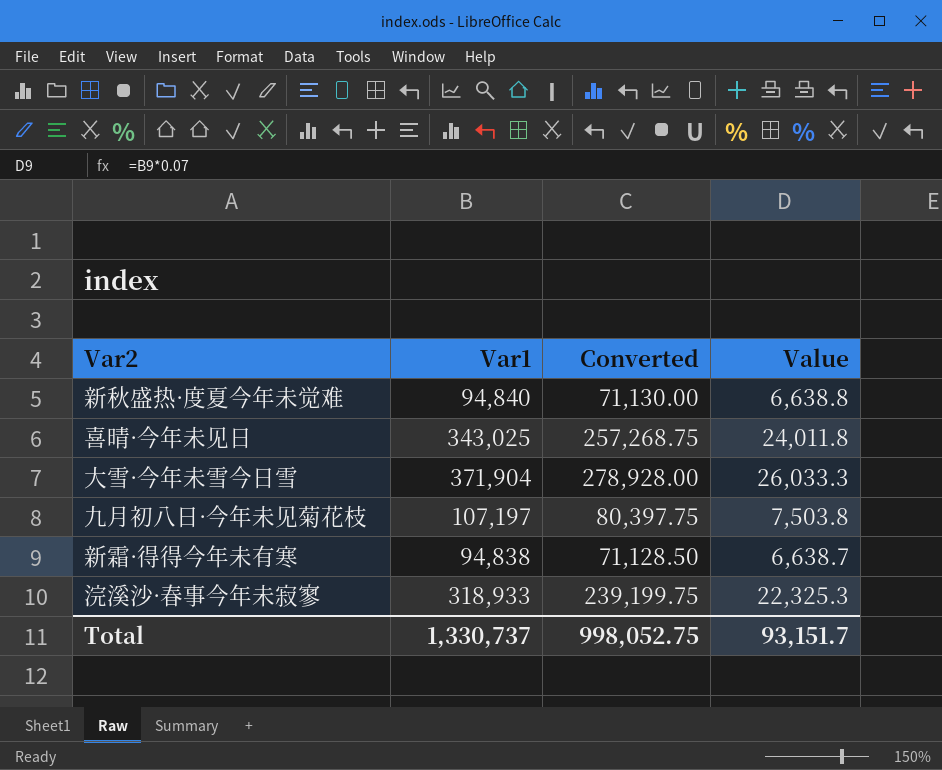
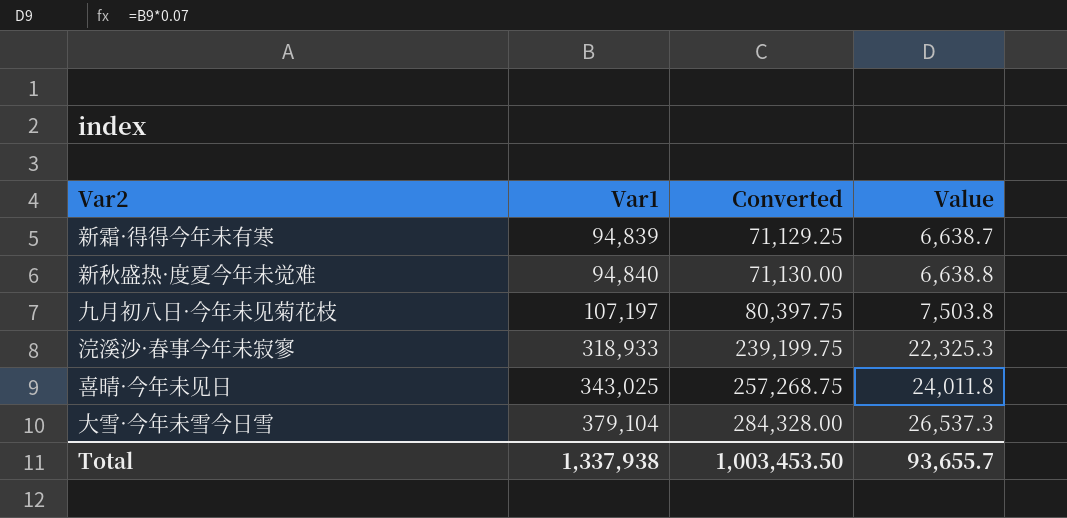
row order: none -> Var1 ascending
新霜·得得今年未有寒 | Var1: 94,838 -> 94,839
新霜·得得今年未有寒 | Converted: 71,128.50 -> 71,129.25
大雪·今年未雪今日雪 | Var1: 371,904 -> 379,104
大雪·今年未雪今日雪 | Converted: 278,928.00 -> 284,328.00
大雪·今年未雪今日雪 | Value: 26,033.3 -> 26,537.3
Total | Var1: 1,330,737 -> 1,337,938
Total | Converted: 998,052.75 -> 1,003,453.50
Total | Value: 93,151.7 -> 93,655.7

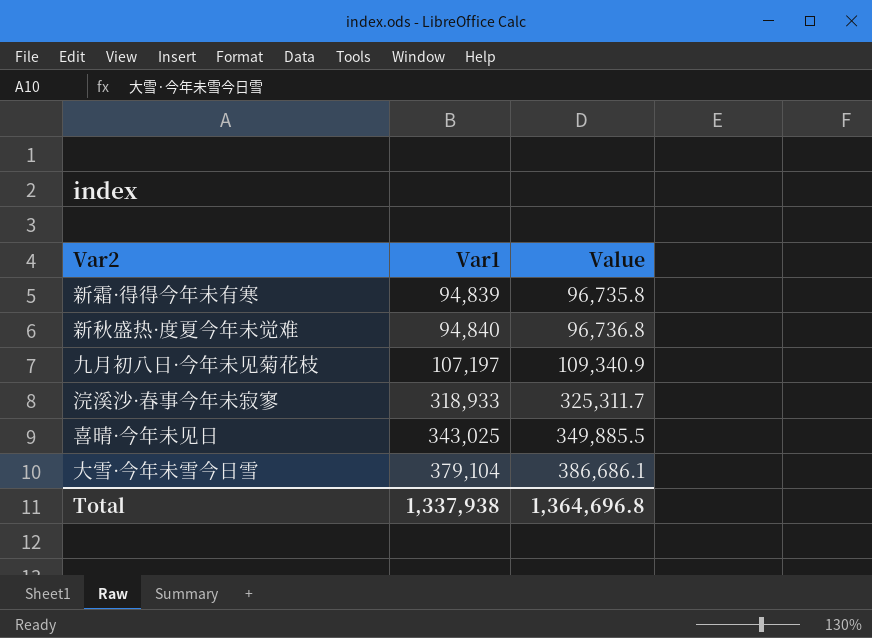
column Converted | formula: [Var1] * 0.75 -> none
column Value | formula: [Var1] * 0.07 -> [Var1] * 1.02
Total | Value: 93,655.7 -> 1,364,696.8

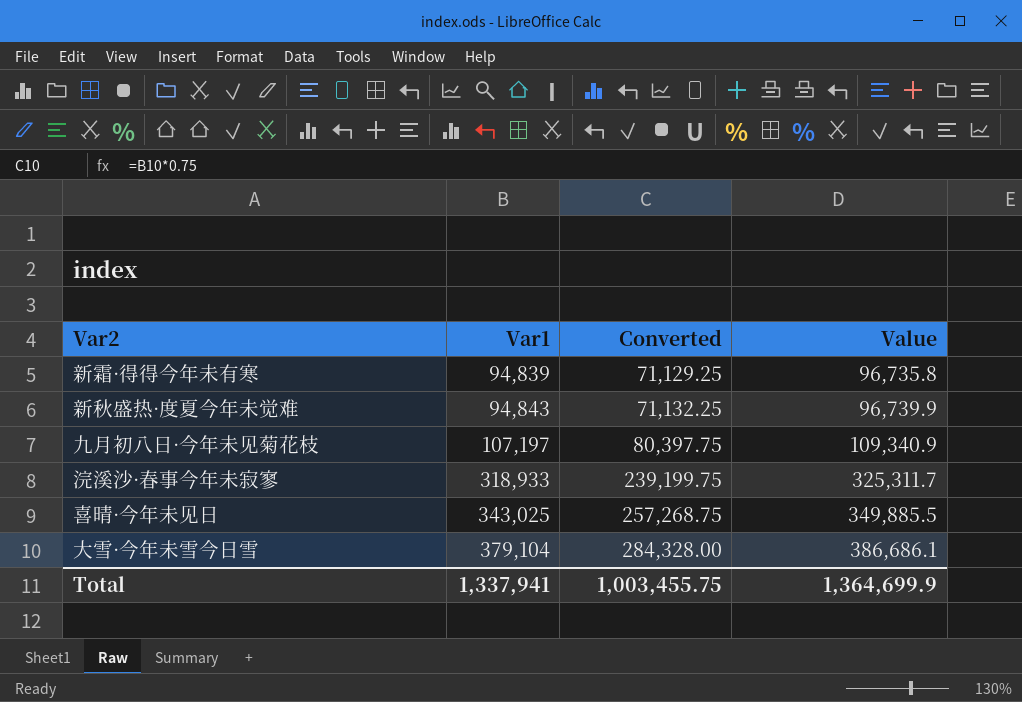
column Converted | formula: none -> [Var1] * 0.75
新秋盛热·度夏今年未觉难 | Var1: 94,840 -> 94,843
新秋盛热·度夏今年未觉难 | Value: 96,736.8 -> 96,739.9
Total | Var1: 1,337,938 -> 1,337,941
Total | Value: 1,364,696.8 -> 1,364,699.9

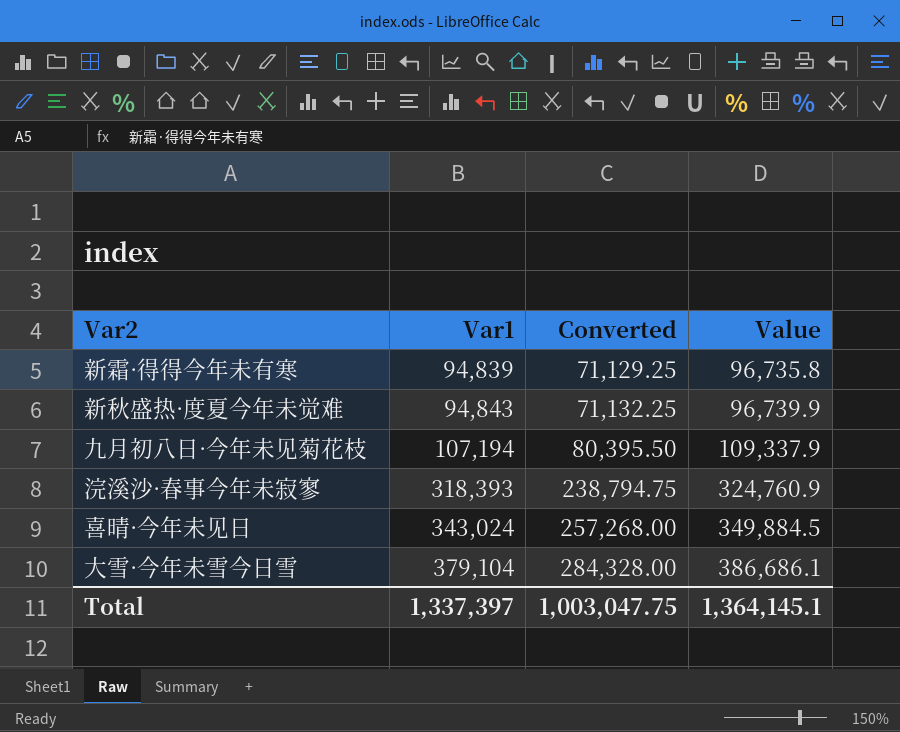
九月初八日·今年未见菊花枝 | Var1: 107,197 -> 107,194
九月初八日·今年未见菊花枝 | Converted: 80,397.75 -> 80,395.50
九月初八日·今年未见菊花枝 | Value: 109,340.9 -> 109,337.9
浣溪沙·春事今年未寂寥 | Var1: 318,933 -> 318,393
浣溪沙·春事今年未寂寥 | Converted: 239,199.75 -> 238,794.75
浣溪沙·春事今年未寂寥 | Value: 325,311.7 -> 324,760.9
喜晴·今年未见日 | Var1: 343,025 -> 343,024
喜晴·今年未见日 | Converted: 257,268.75 -> 257,268.00
喜晴·今年未见日 | Value: 349,885.5 -> 349,884.5
Total | Var1: 1,337,941 -> 1,337,397
Total | Converted: 1,003,455.75 -> 1,003,047.75
Total | Value: 1,364,699.9 -> 1,364,145.1

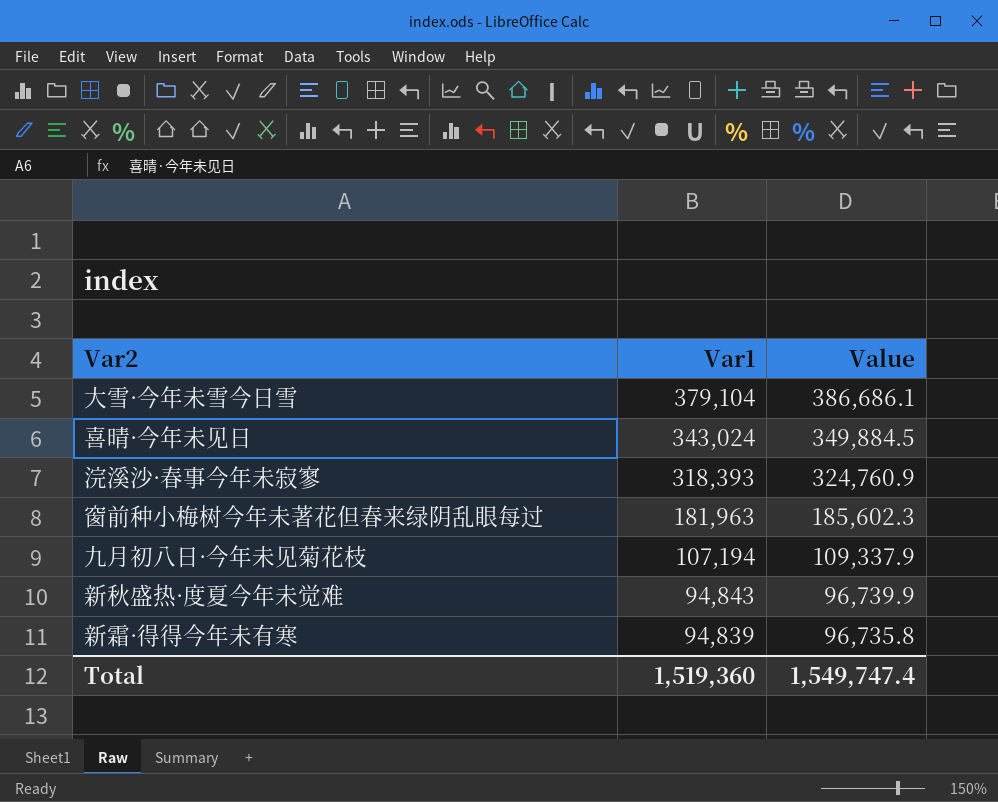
row order: Var1 ascending -> Var1 descending
column Converted | formula: [Var1] * 0.75 -> none
row 窗前种小梅树今年未著花但春来绿阴乱眼每过: none -> 181,963 | 185,602.3
Total | Var1: 1,337,397 -> 1,519,360
Total | Value: 1,364,145.1 -> 1,549,747.4

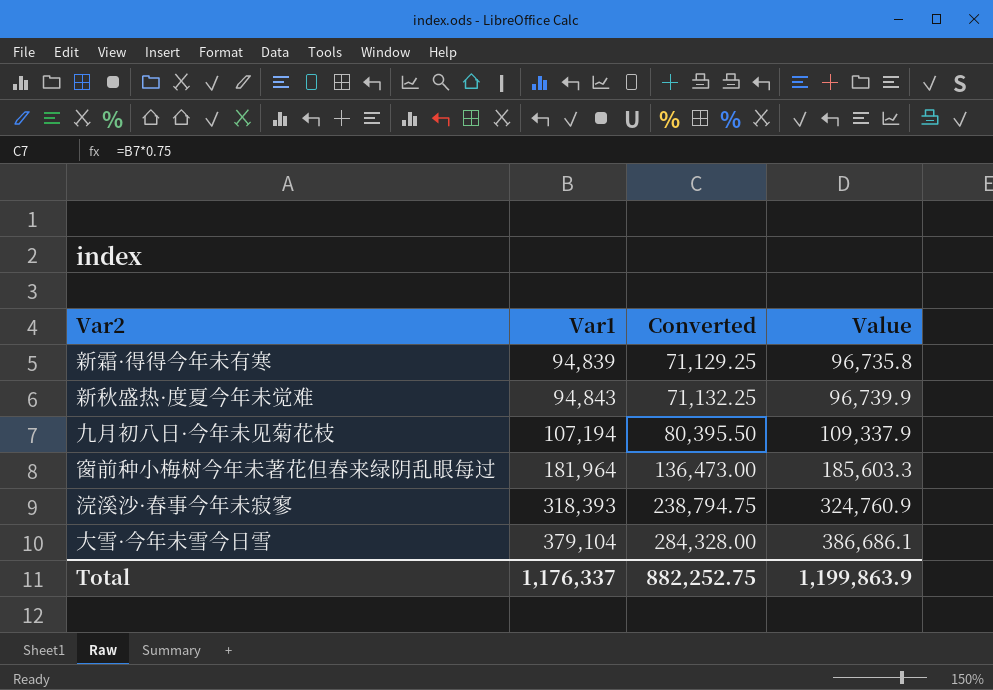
row order: Var1 descending -> Var1 ascending
column Converted | formula: none -> [Var1] * 0.75
row 喜晴·今年未见日: 343,024 | 349,884.5 -> none
窗前种小梅树今年未著花但春来绿阴乱眼每过 | Var1: 181,963 -> 181,964
窗前种小梅树今年未著花但春来绿阴乱眼每过 | Value: 185,602.3 -> 185,603.3
Total | Var1: 1,519,360 -> 1,176,337
Total | Value: 1,549,747.4 -> 1,199,863.9

